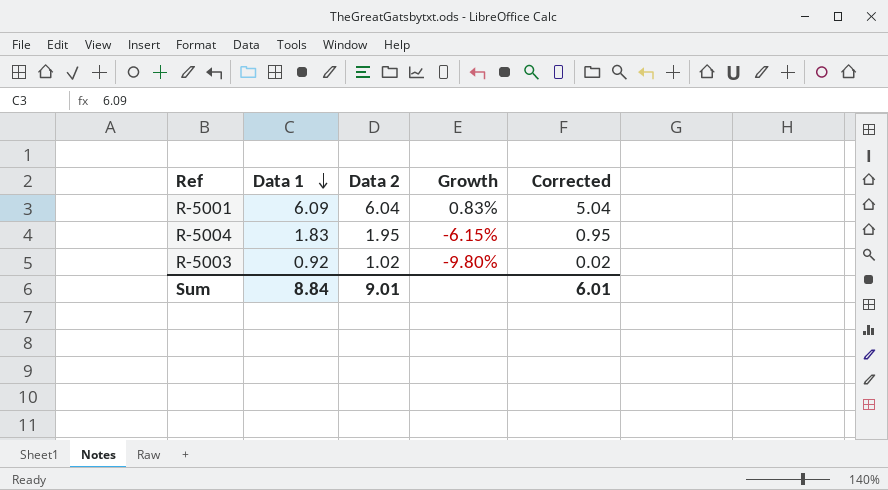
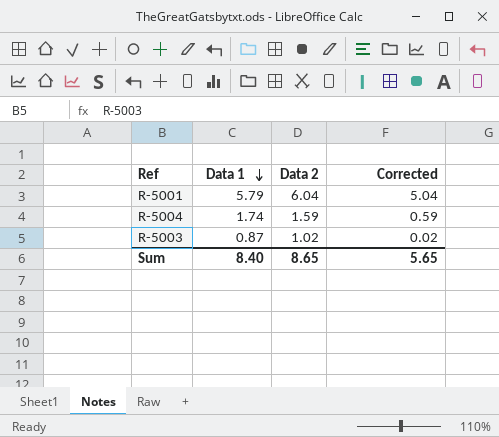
column Growth | formula: ([Data 1] - [Data 2]) / [Data 2] -> none
R-5001 | Data 1: 6.09 -> 5.79
R-5004 | Data 1: 1.83 -> 1.74
R-5004 | Data 2: 1.95 -> 1.59
R-5004 | Corrected: 0.95 -> 0.59
R-5003 | Data 1: 0.92 -> 0.87
Sum | Data 1: 8.84 -> 8.40
Sum | Data 2: 9.01 -> 8.65
Sum | Corrected: 6.01 -> 5.65

